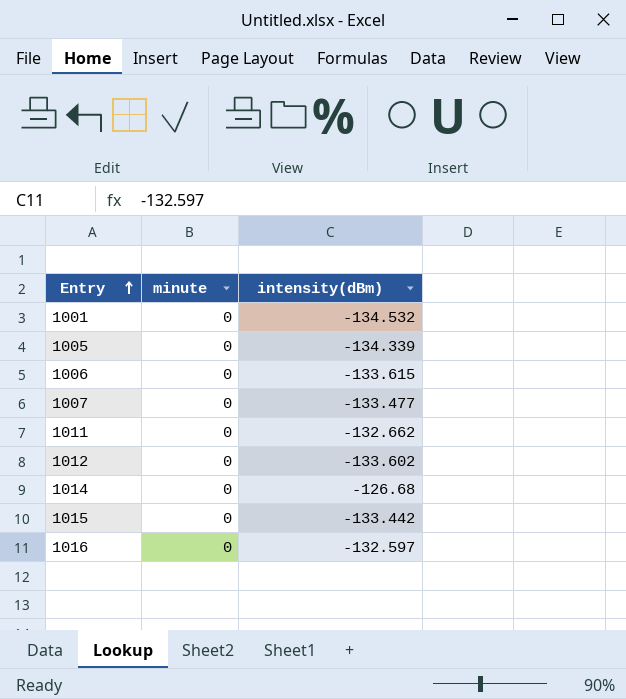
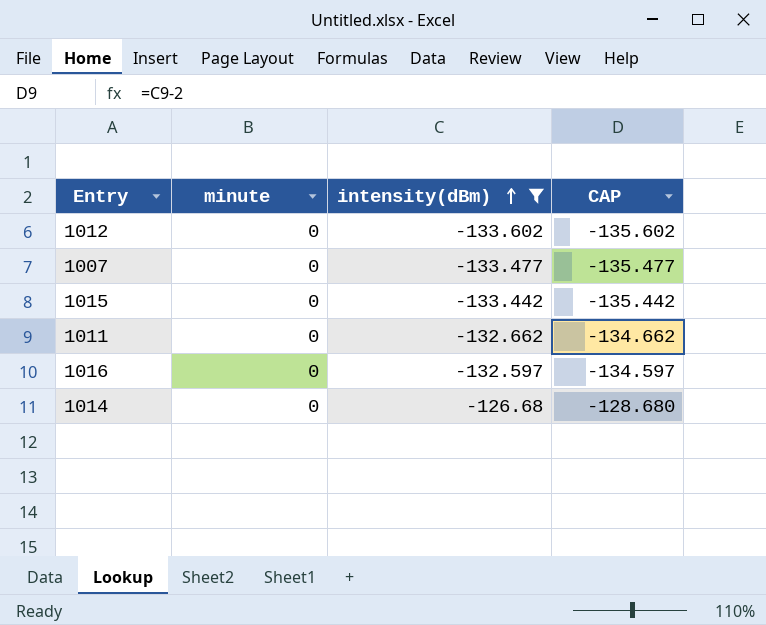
filter: none -> intensity(dBm) >= -133.602
row order: Entry ascending -> intensity(dBm) ascending
column CAP | formula: none -> [intensity(dBm)] - 2

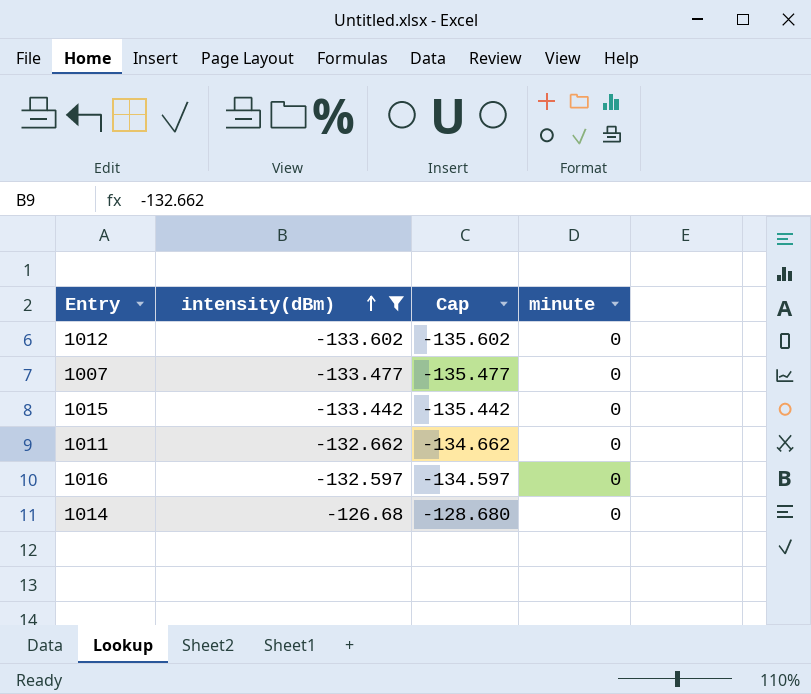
column name: CAP -> Cap
column minute | position: 2 -> 4

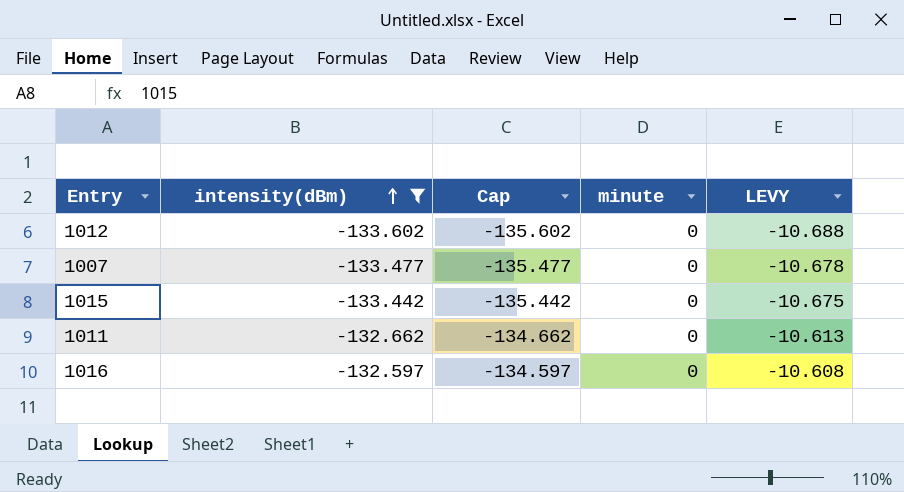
column LEVY | formula: none -> [intensity(dBm)] * 0.08
row 1014: -126.68 | -128.680 | 0 -> none

